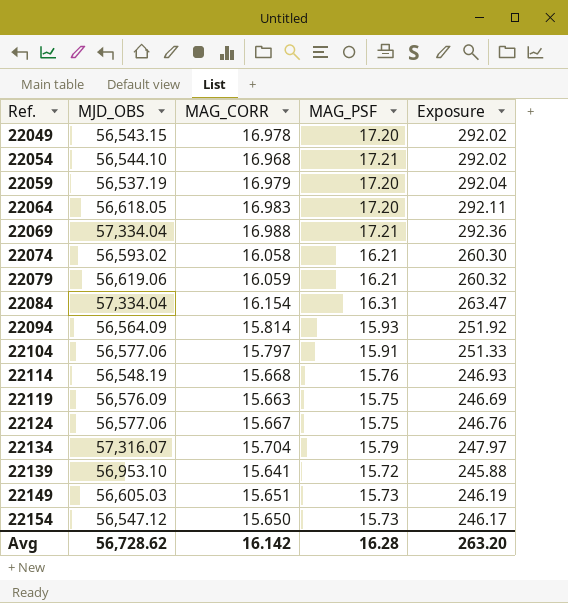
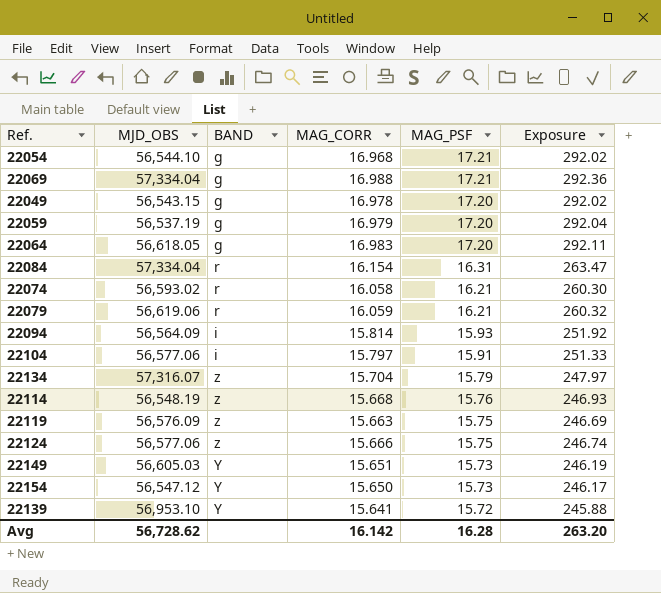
row order: Ref. ascending -> MAG_PSF descending
column BAND | position: none -> 3
22124 | MAG_CORR: 15.667 -> 15.666
22124 | Exposure: 246.76 -> 246.74

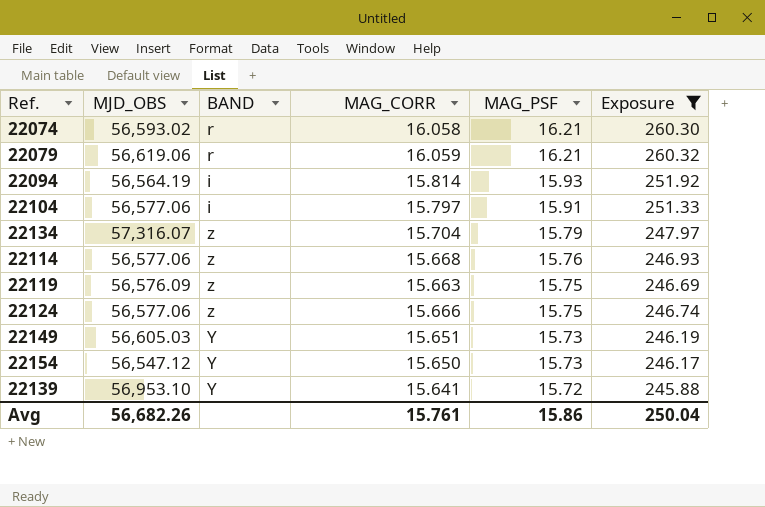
filter: none -> Exposure <= 260.32
22094 | MJD_OBS: 56,564.09 -> 56,564.19
22114 | MJD_OBS: 56,548.19 -> 56,577.06
Avg | MJD_OBS: 56,728.62 -> 56,682.26
Avg | MAG_CORR: 16.142 -> 15.761
Avg | MAG_PSF: 16.28 -> 15.86
Avg | Exposure: 263.20 -> 250.04

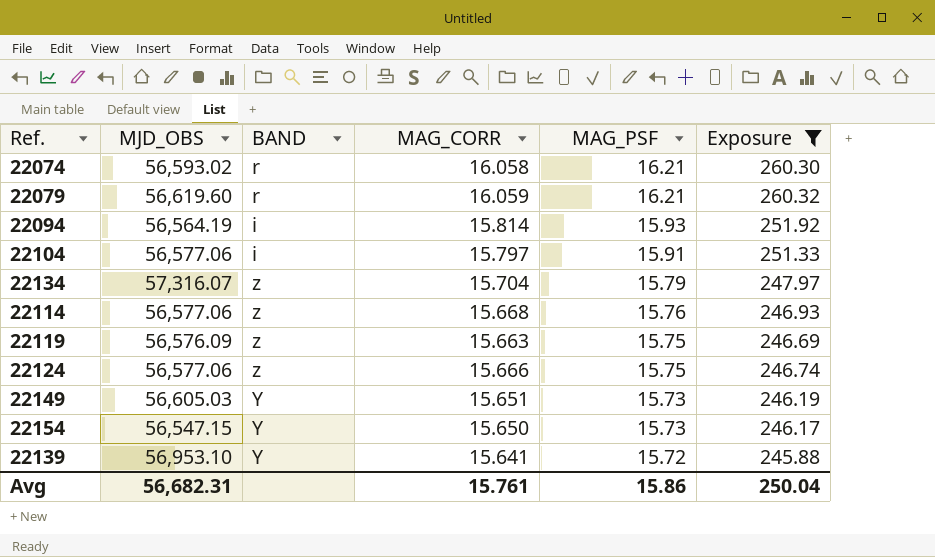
22079 | MJD_OBS: 56,619.06 -> 56,619.60
22154 | MJD_OBS: 56,547.12 -> 56,547.15
Avg | MJD_OBS: 56,682.26 -> 56,682.31

